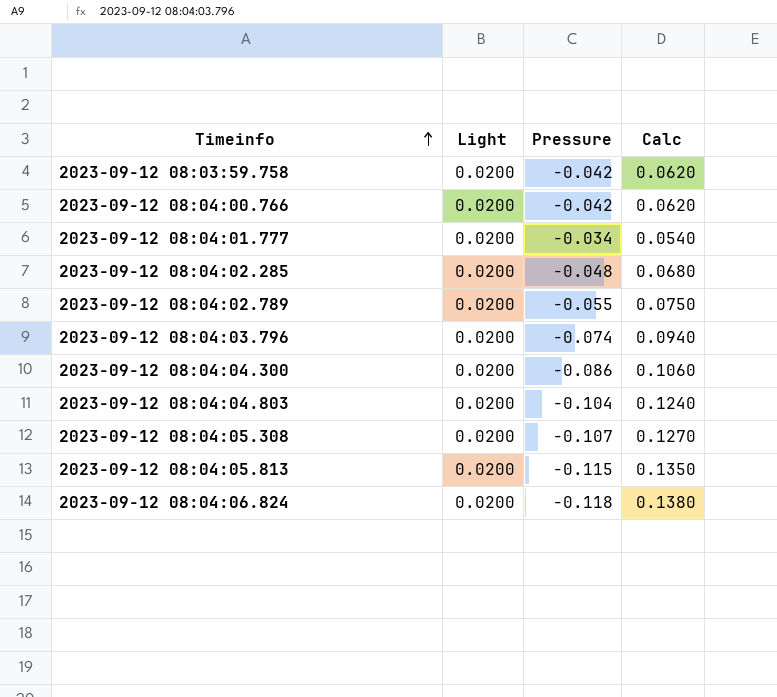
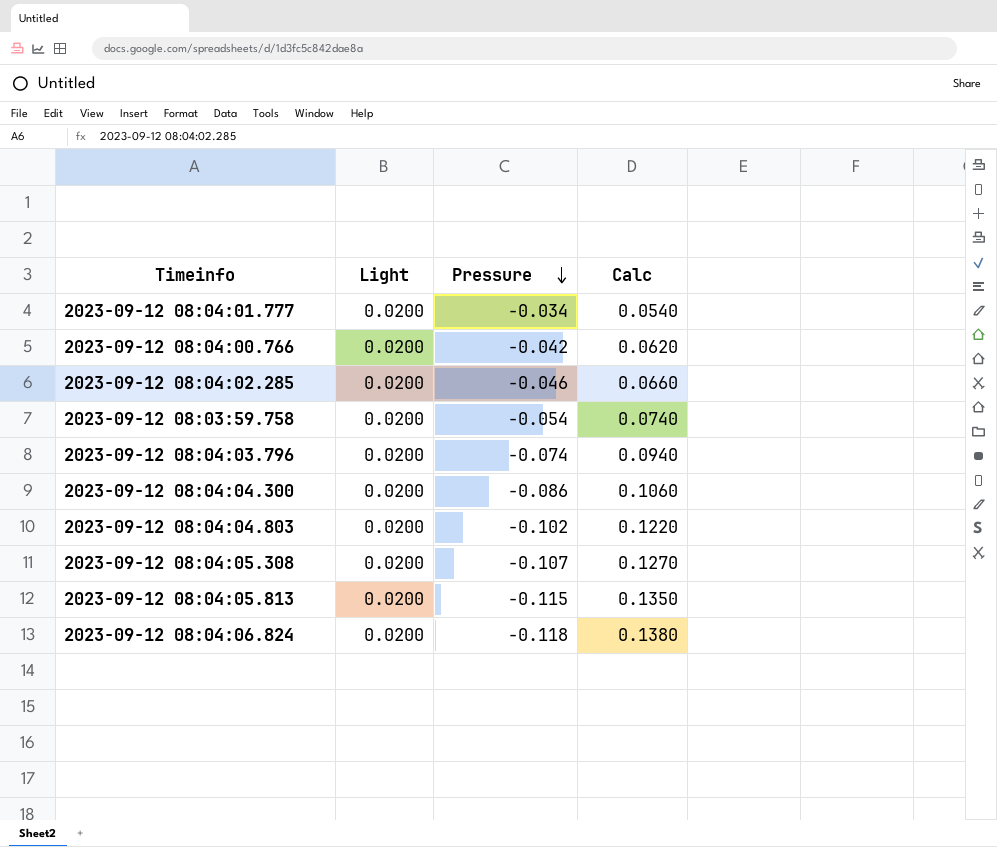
row order: Timeinfo ascending -> Pressure descending
row 2023-09-12 08:04:02.789: 0.0200 | -0.055 | 0.0750 -> none
2023-09-12 08:04:02.285 | Pressure: -0.048 -> -0.046
2023-09-12 08:04:02.285 | Calc: 0.0680 -> 0.0660
2023-09-12 08:03:59.758 | Pressure: -0.042 -> -0.054
2023-09-12 08:03:59.758 | Calc: 0.0620 -> 0.0740
2023-09-12 08:04:04.803 | Pressure: -0.104 -> -0.102
2023-09-12 08:04:04.803 | Calc: 0.1240 -> 0.1220

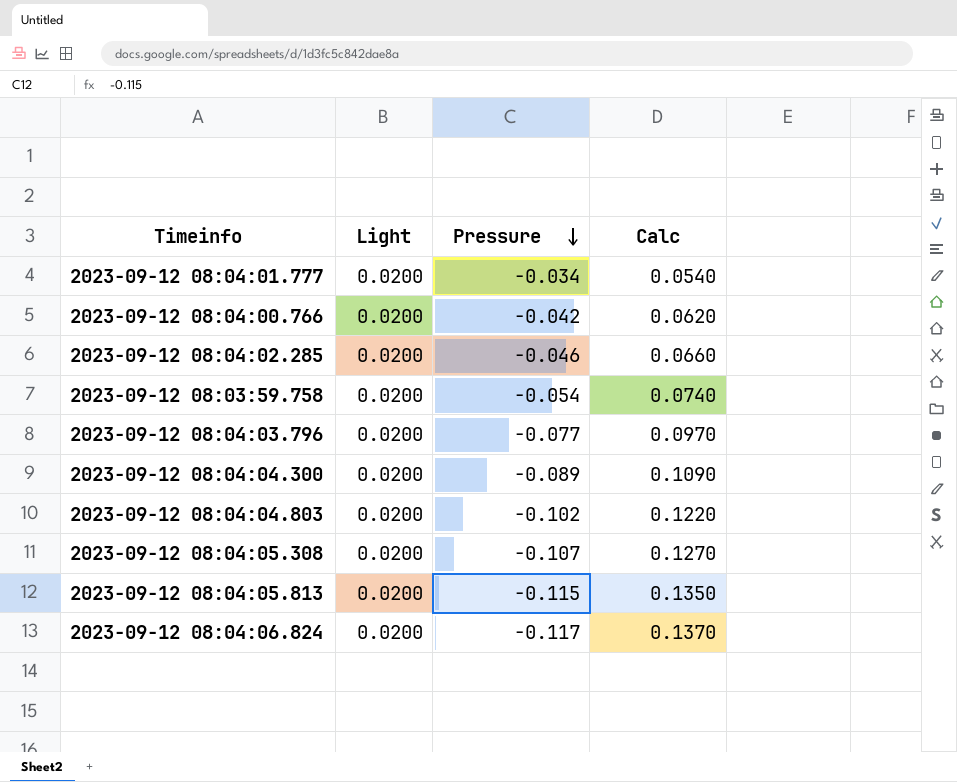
2023-09-12 08:04:03.796 | Pressure: -0.074 -> -0.077
2023-09-12 08:04:03.796 | Calc: 0.0940 -> 0.0970
2023-09-12 08:04:04.300 | Pressure: -0.086 -> -0.089
2023-09-12 08:04:04.300 | Calc: 0.1060 -> 0.1090
2023-09-12 08:04:06.824 | Pressure: -0.118 -> -0.117
2023-09-12 08:04:06.824 | Calc: 0.1380 -> 0.1370

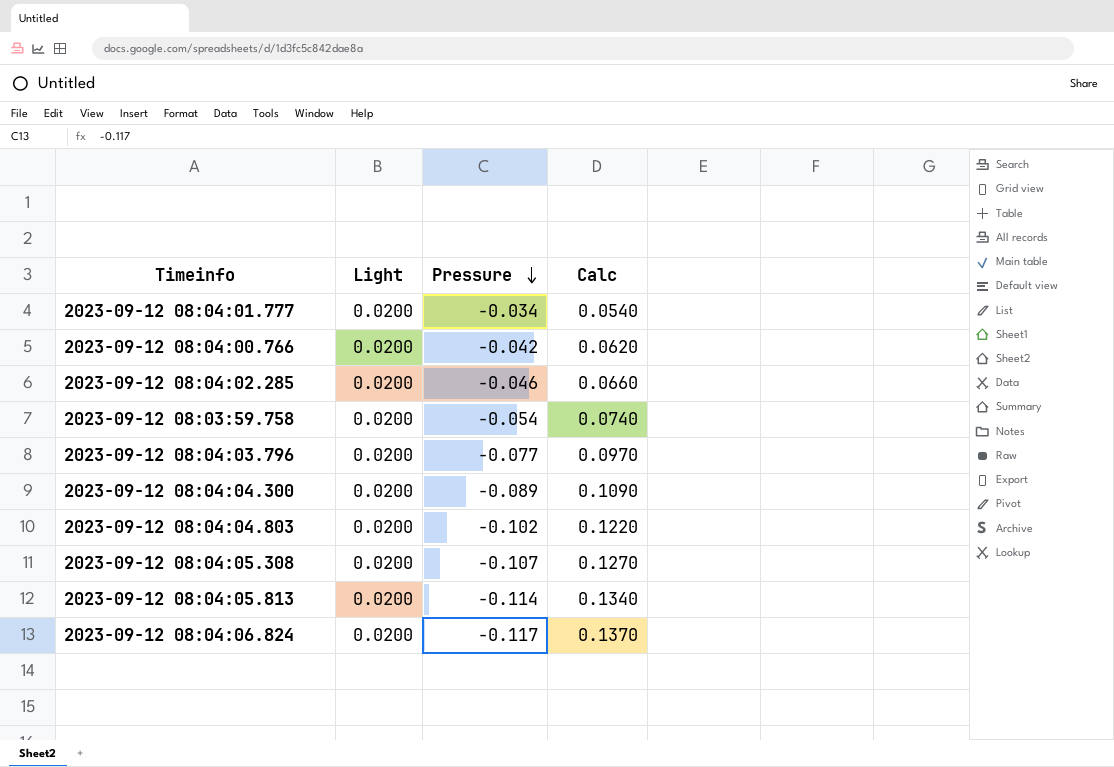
2023-09-12 08:04:05.813 | Pressure: -0.115 -> -0.114
2023-09-12 08:04:05.813 | Calc: 0.1350 -> 0.1340

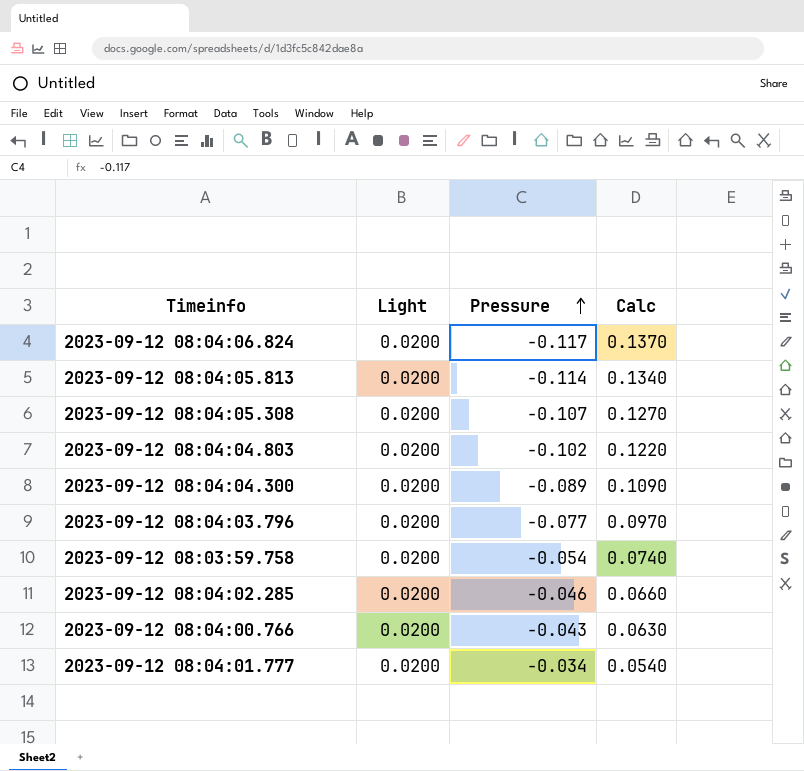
row order: Pressure descending -> Pressure ascending
2023-09-12 08:04:00.766 | Pressure: -0.042 -> -0.043
2023-09-12 08:04:00.766 | Calc: 0.0620 -> 0.0630

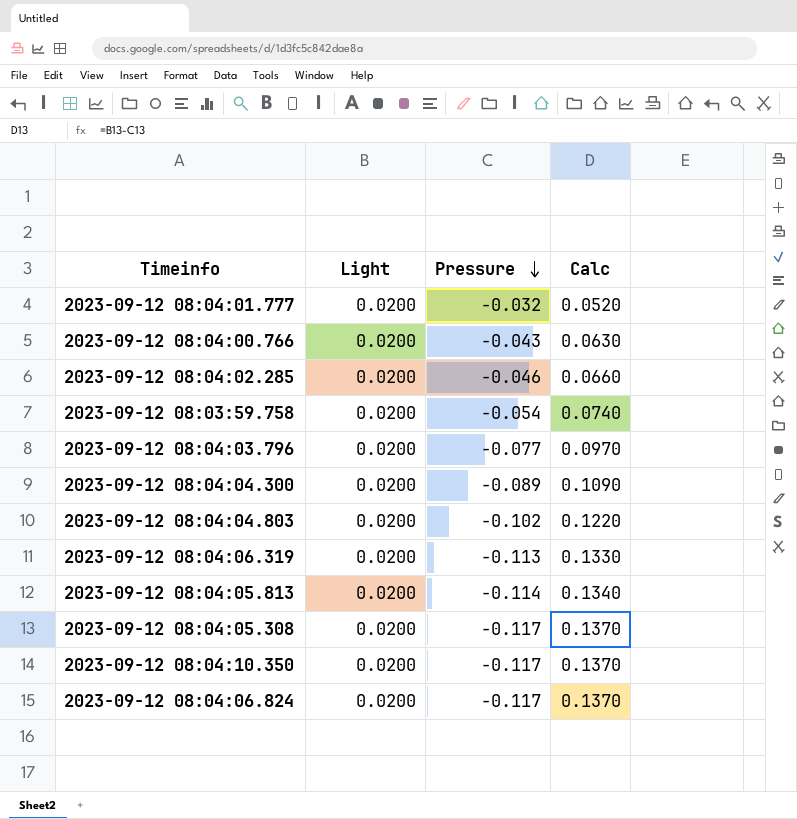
row order: Pressure ascending -> Pressure descending
2023-09-12 08:04:01.777 | Pressure: -0.034 -> -0.032
2023-09-12 08:04:01.777 | Calc: 0.0540 -> 0.0520
row 2023-09-12 08:04:06.319: none -> 0.0200 | -0.113 | 0.1330
2023-09-12 08:04:05.308 | Pressure: -0.107 -> -0.117
2023-09-12 08:04:05.308 | Calc: 0.1270 -> 0.1370
row 2023-09-12 08:04:10.350: none -> 0.0200 | -0.117 | 0.1370

